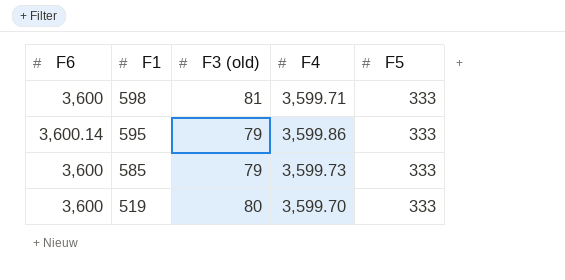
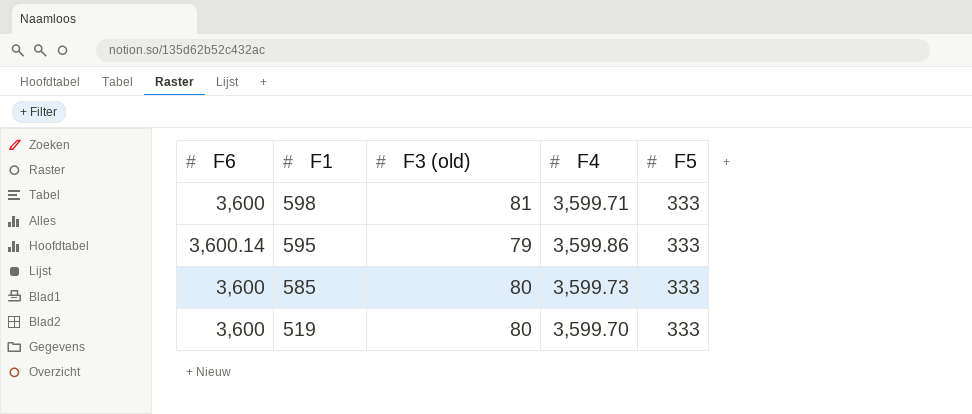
585 | F3 (old): 79 -> 80

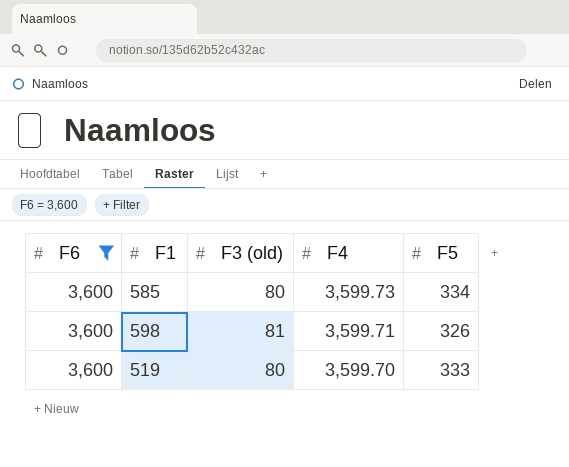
filter: none -> F6 = 3,600
row order: F1 descending -> F4 descending
585 | F5: 333 -> 334
598 | F5: 333 -> 326

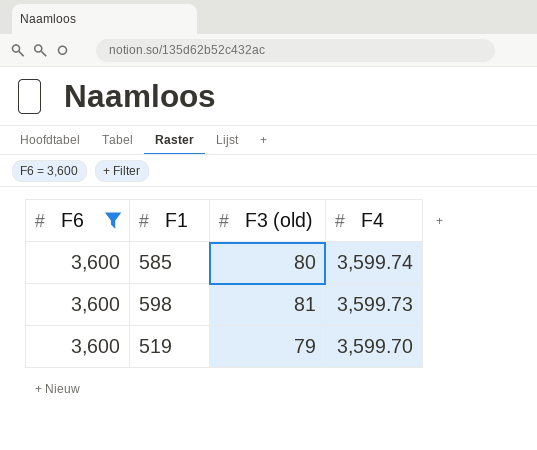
column F5 | position: 5 -> none
585 | F4: 3,599.73 -> 3,599.74
598 | F4: 3,599.71 -> 3,599.73
519 | F3 (old): 80 -> 79

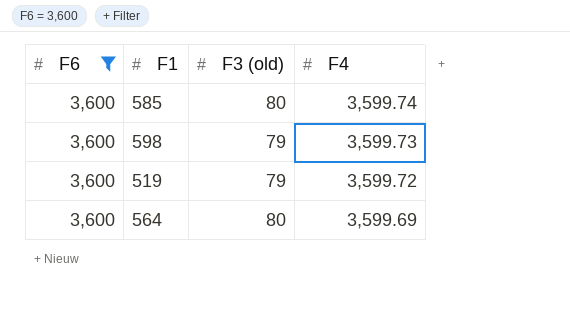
598 | F3 (old): 81 -> 79
519 | F4: 3,599.70 -> 3,599.72
row 564: none -> 3,600 | 80 | 3,599.69

